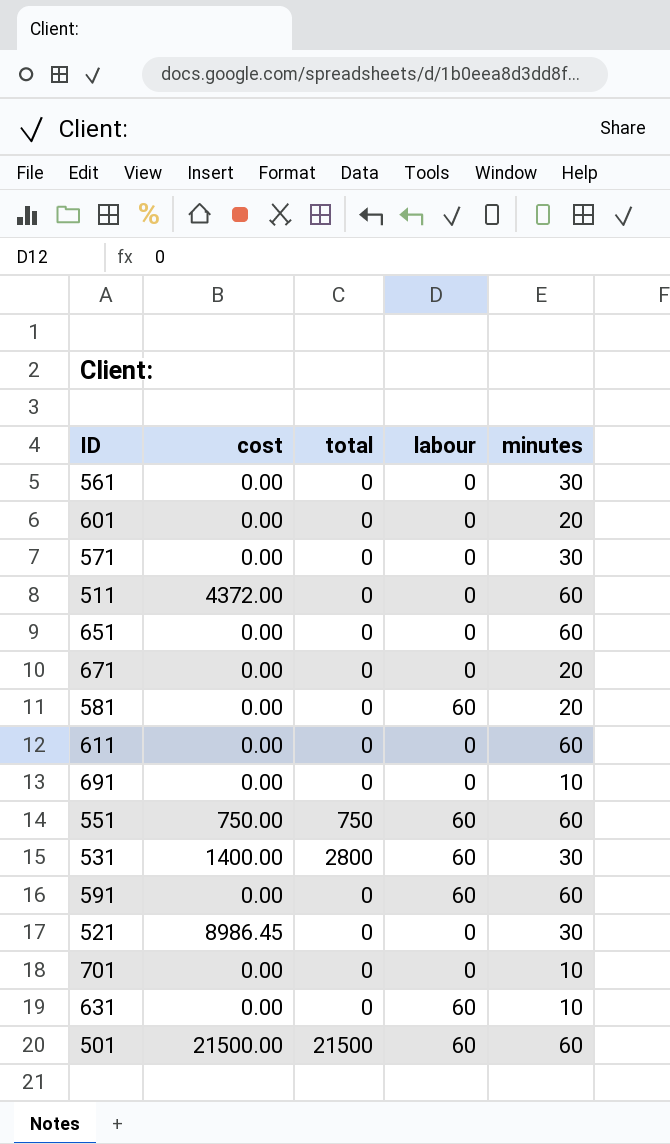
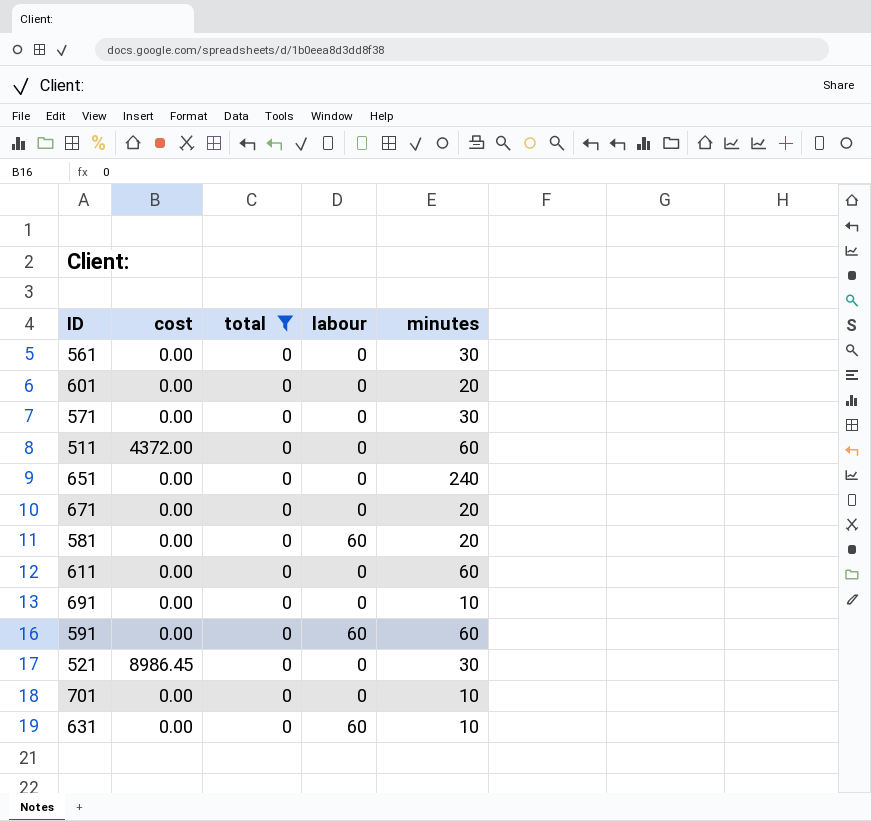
filter: none -> total = 0
651 | minutes: 60 -> 240

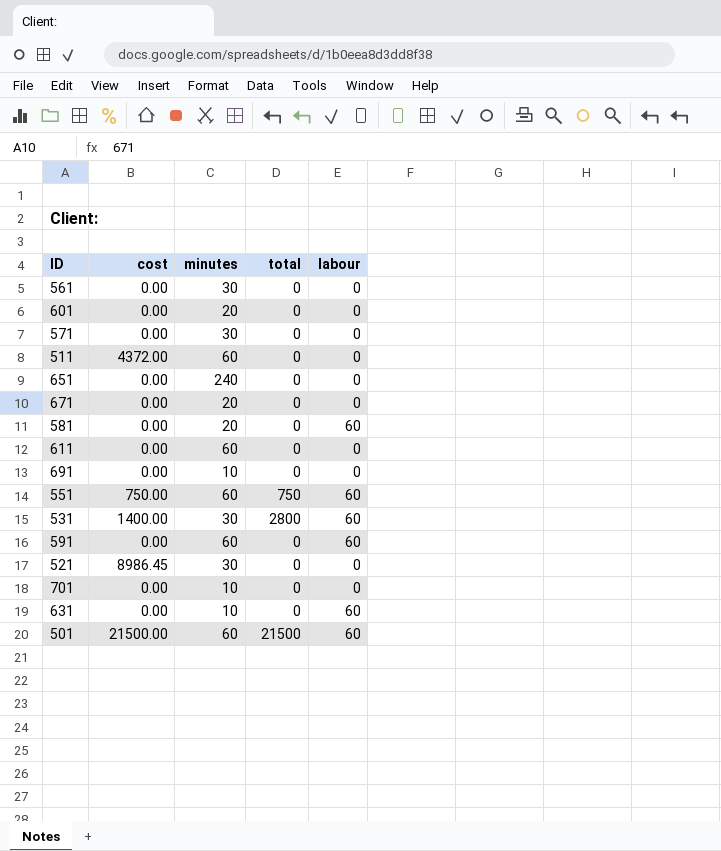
filter: total = 0 -> none
column minutes | position: 5 -> 3

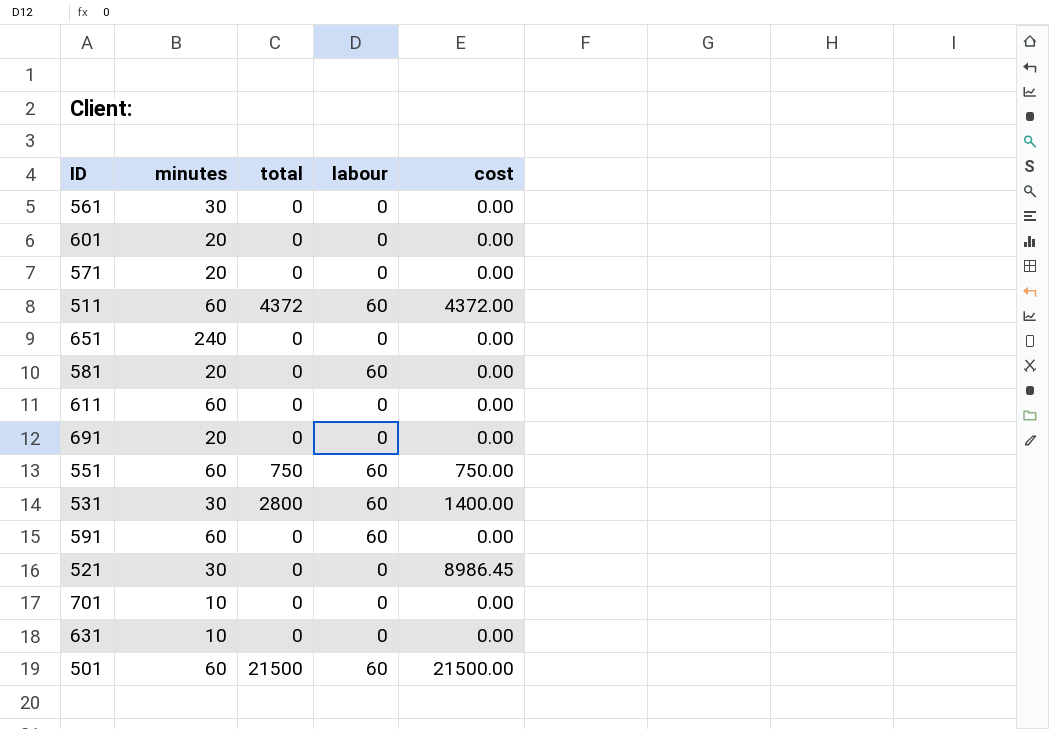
column cost | position: 2 -> 5
row 671: 0.00 | 20 | 0 | 0 -> none
571 | minutes: 30 -> 20
511 | total: 0 -> 4372
511 | labour: 0 -> 60
691 | minutes: 10 -> 20
631 | labour: 60 -> 0

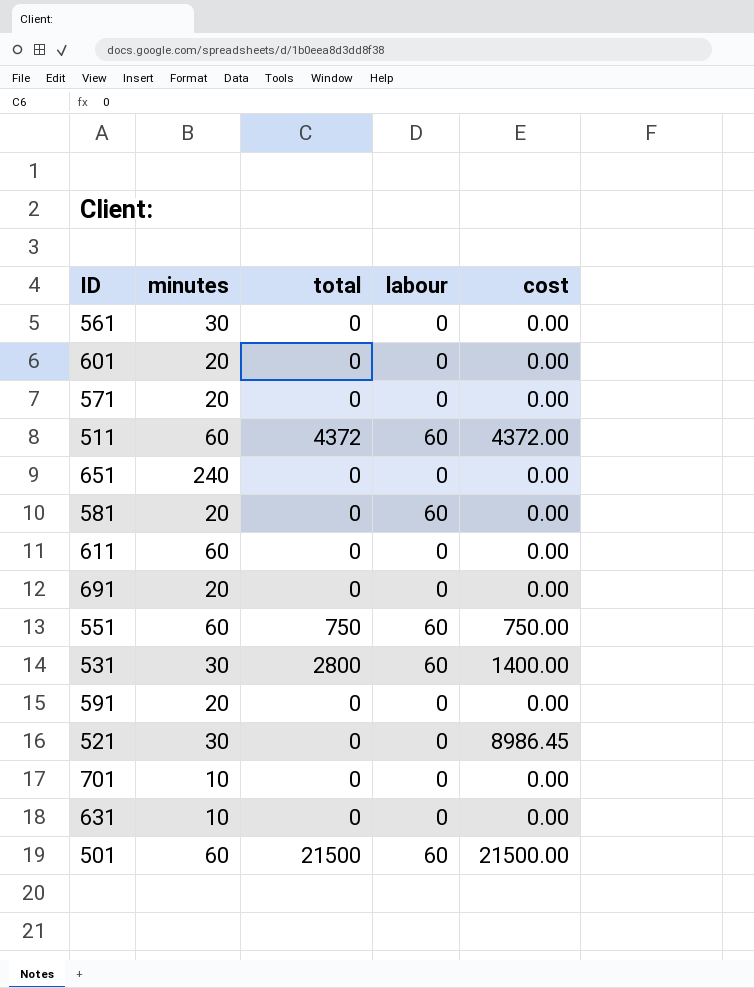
591 | minutes: 60 -> 20
591 | labour: 60 -> 0

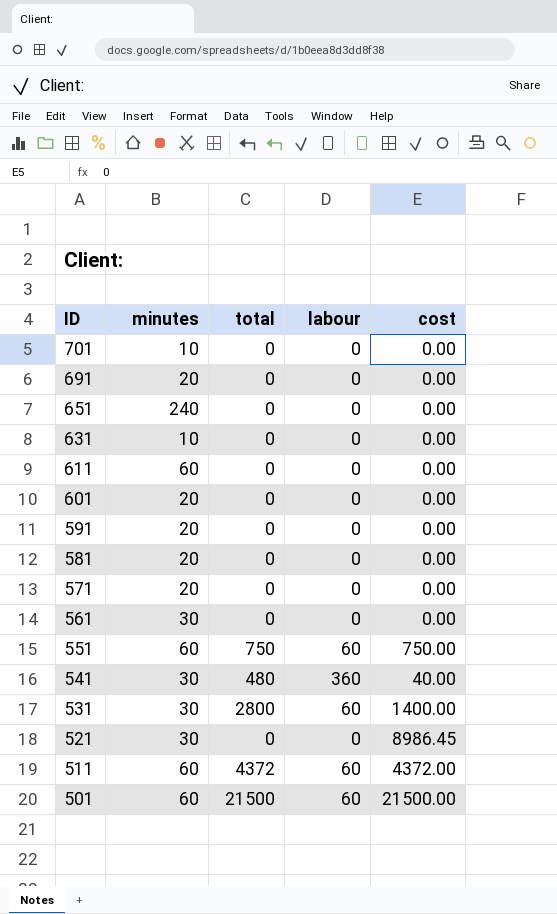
row order: none -> ID descending
581 | labour: 60 -> 0
row 541: none -> 30 | 480 | 360 | 40.00

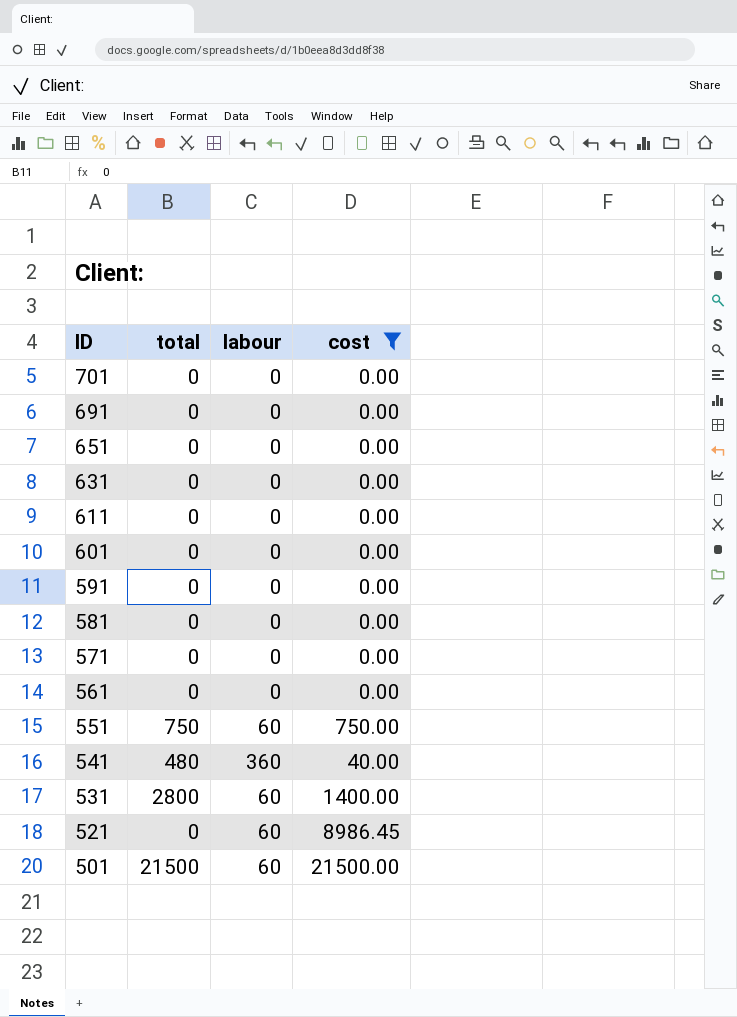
filter: none -> cost != 4372.00
column minutes | position: 2 -> none
521 | labour: 0 -> 60

